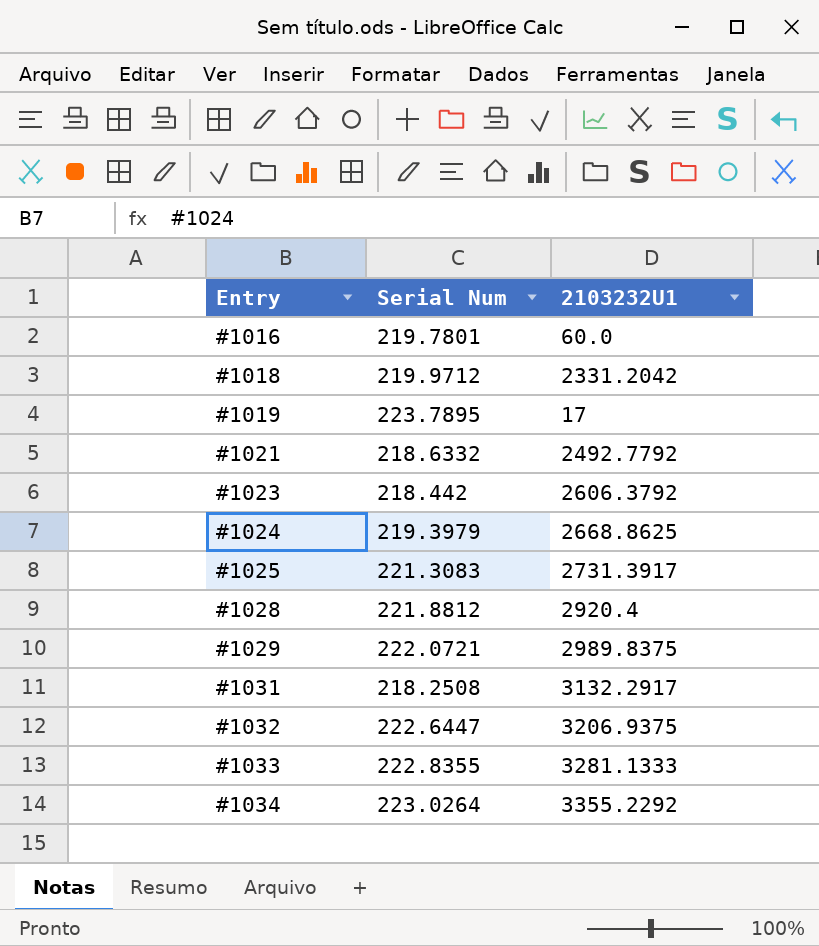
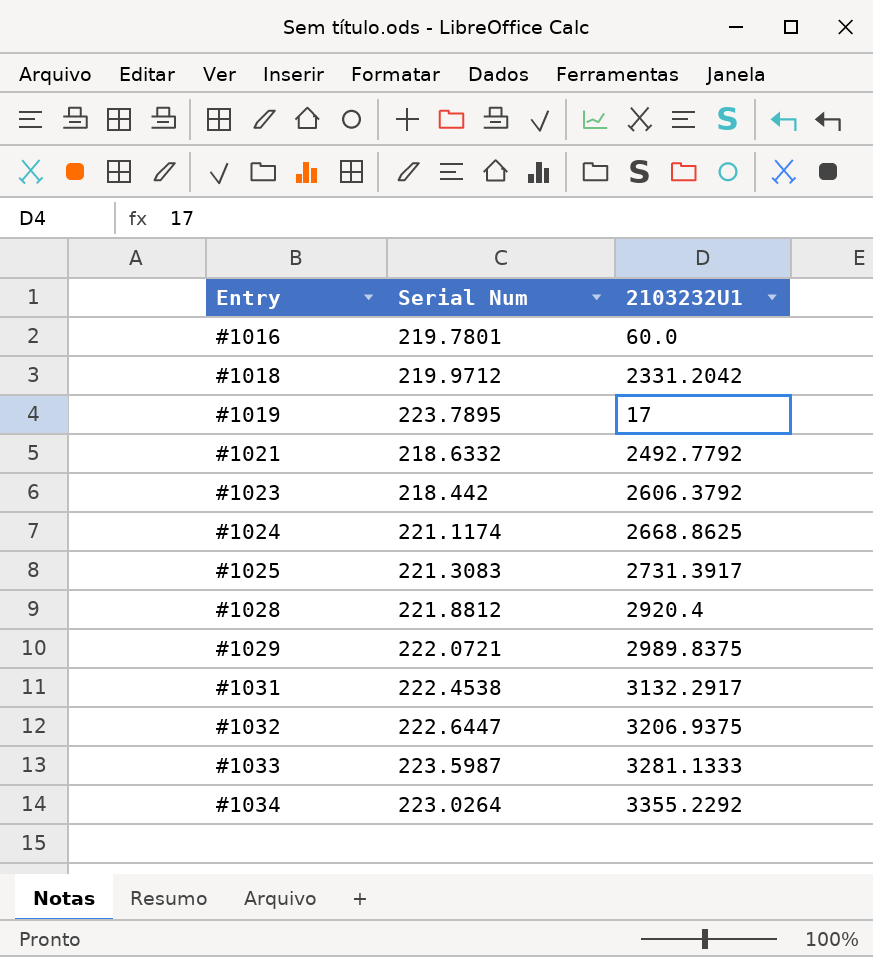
#1024 | Serial Num: 219.3979 -> 221.1174
#1031 | Serial Num: 218.2508 -> 222.4538
#1033 | Serial Num: 222.8355 -> 223.5987

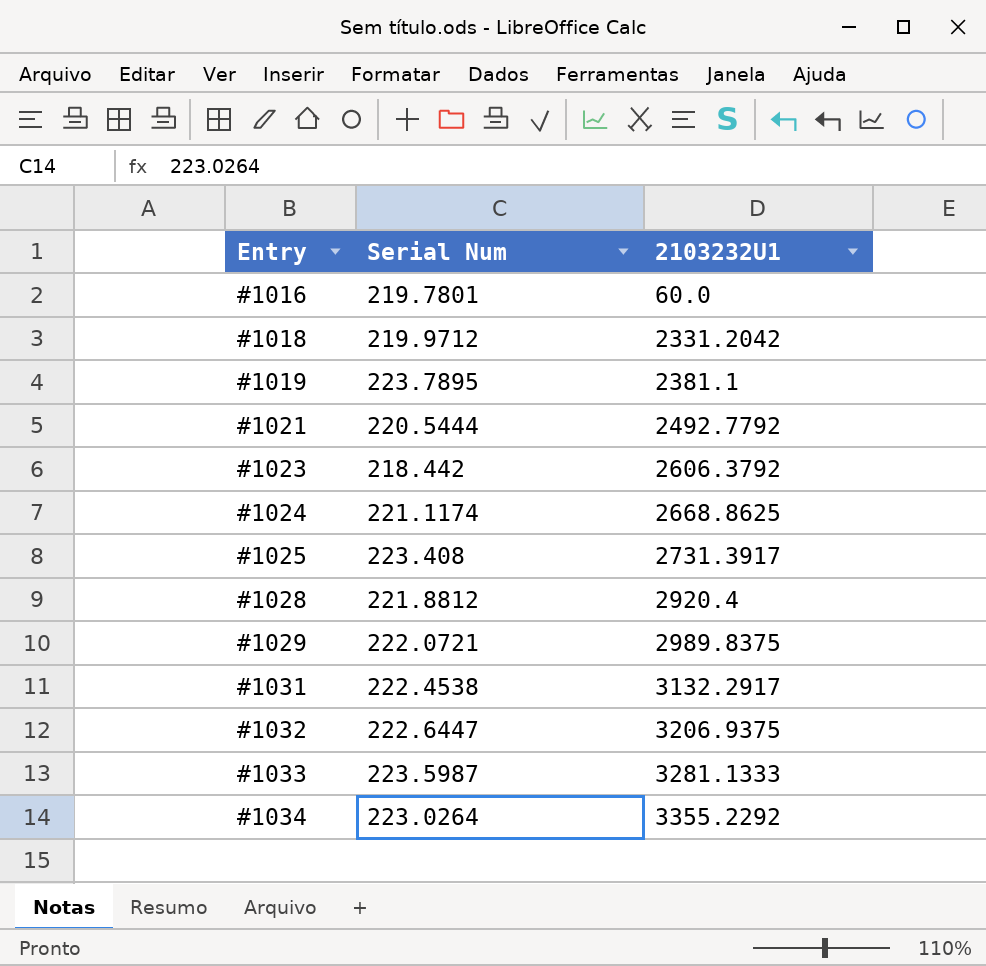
#1019 | 2103232U1: 17 -> 2381.1
#1021 | Serial Num: 218.6332 -> 220.5444
#1025 | Serial Num: 221.3083 -> 223.408

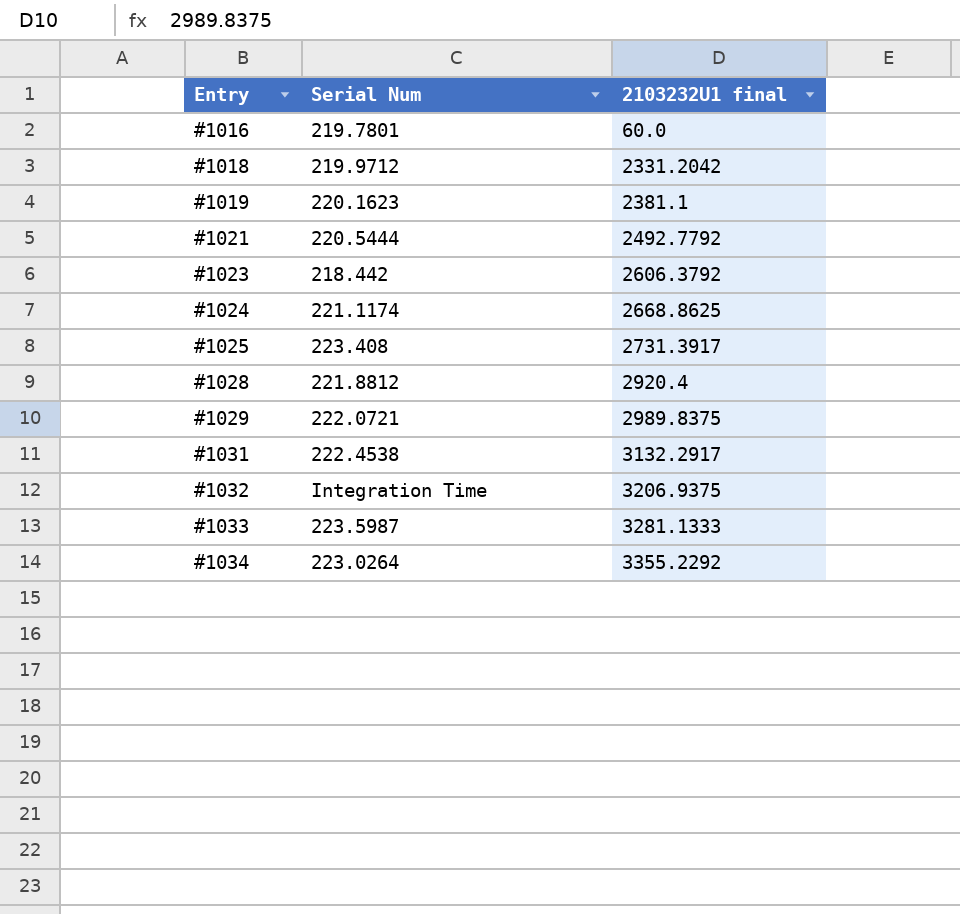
column name: 2103232U1 -> 2103232U1 final
#1019 | Serial Num: 223.7895 -> 220.1623
#1032 | Serial Num: 222.6447 -> Integration Time

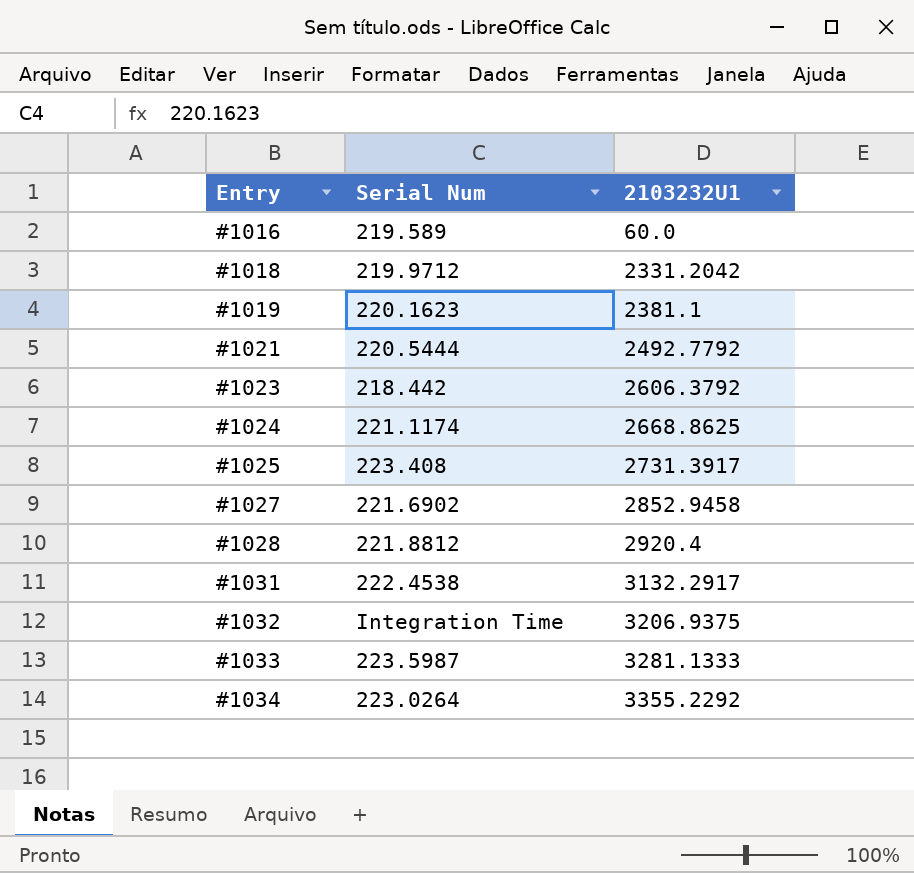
column name: 2103232U1 final -> 2103232U1
row #1029: 222.0721 | 2989.8375 -> none
#1016 | Serial Num: 219.7801 -> 219.589
row #1027: none -> 221.6902 | 2852.9458

